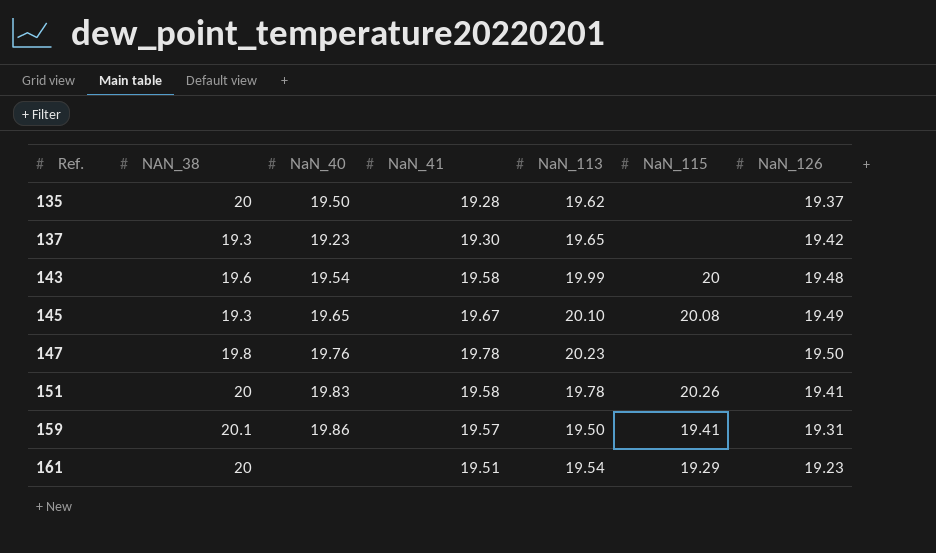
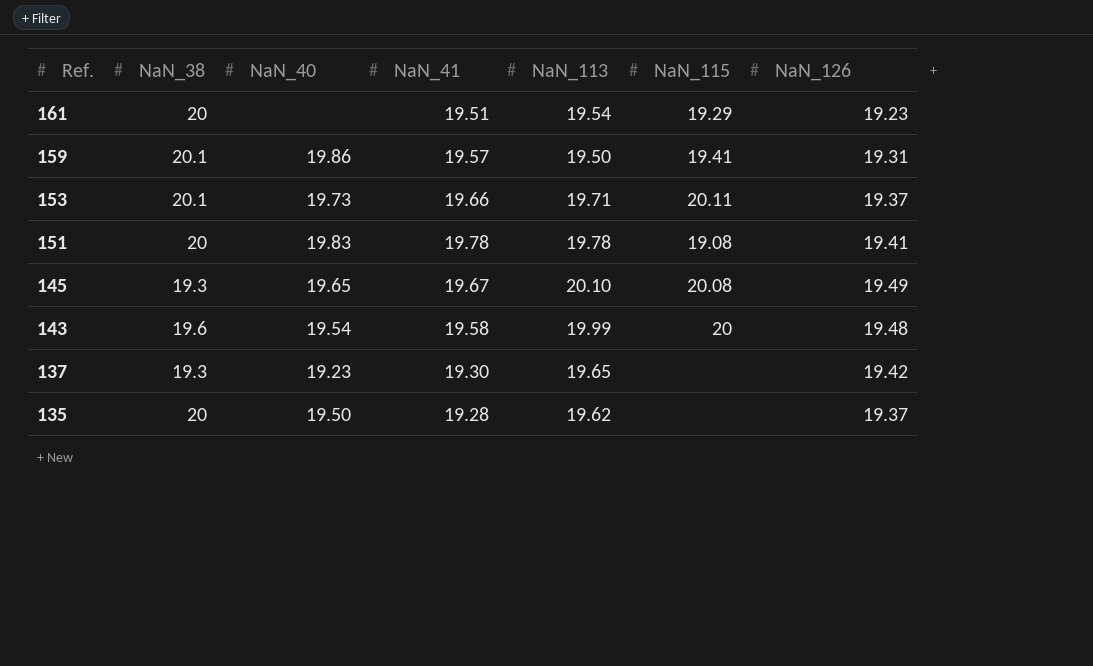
row order: Ref. ascending -> Ref. descending
column name: NAN_38 -> NaN_38
row 147: 19.8 | 19.76 | 19.78 | 20.23 | none | 19.50 -> none
row 153: none -> 20.1 | 19.73 | 19.66 | 19.71 | 20.11 | 19.37
151 | NaN_41: 19.58 -> 19.78
151 | NaN_115: 20.26 -> 19.08

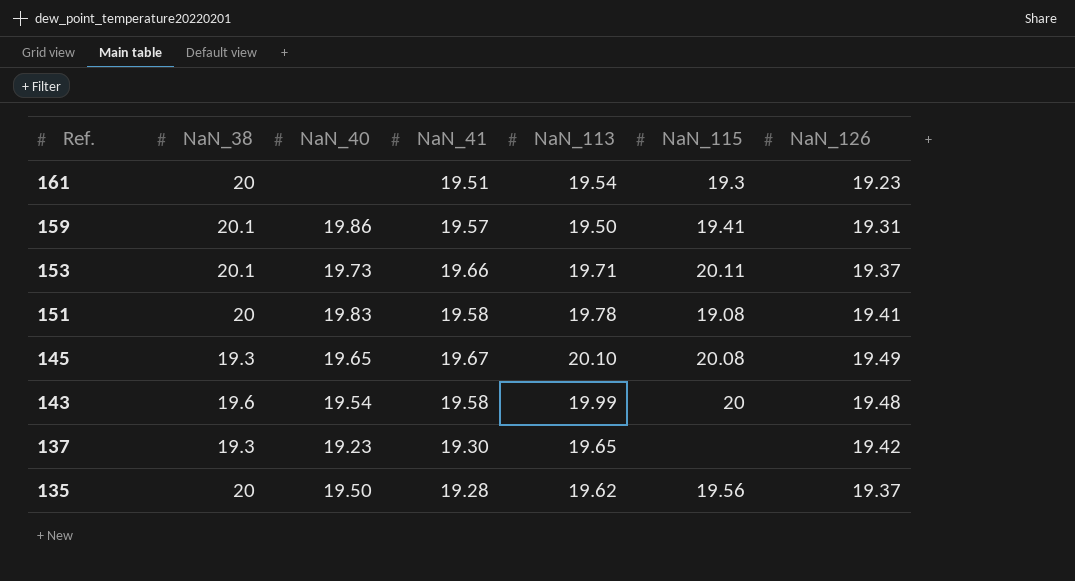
161 | NaN_115: 19.29 -> 19.3
151 | NaN_41: 19.78 -> 19.58
135 | NaN_115: none -> 19.56

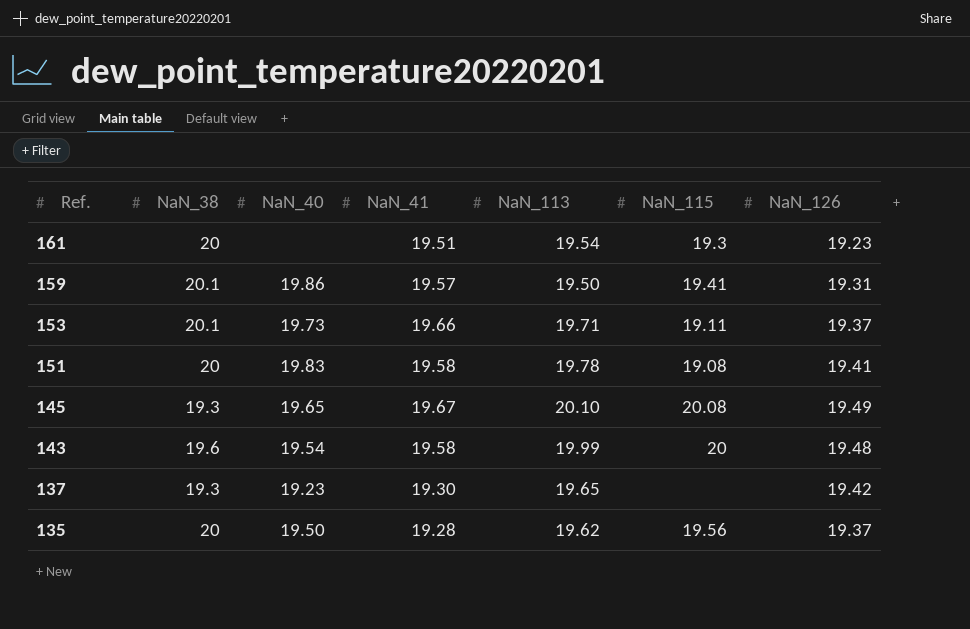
153 | NaN_115: 20.11 -> 19.11

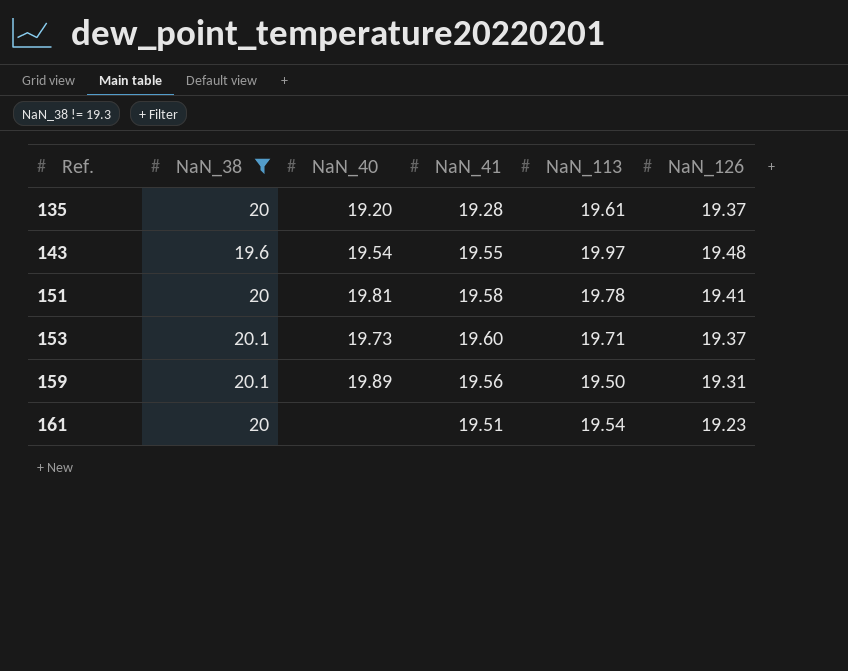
filter: none -> NaN_38 != 19.3
row order: Ref. descending -> Ref. ascending
column NaN_115 | position: 6 -> none
135 | NaN_40: 19.50 -> 19.20
135 | NaN_113: 19.62 -> 19.61
143 | NaN_41: 19.58 -> 19.55
143 | NaN_113: 19.99 -> 19.97
151 | NaN_40: 19.83 -> 19.81
153 | NaN_41: 19.66 -> 19.60
159 | NaN_40: 19.86 -> 19.89
159 | NaN_41: 19.57 -> 19.56

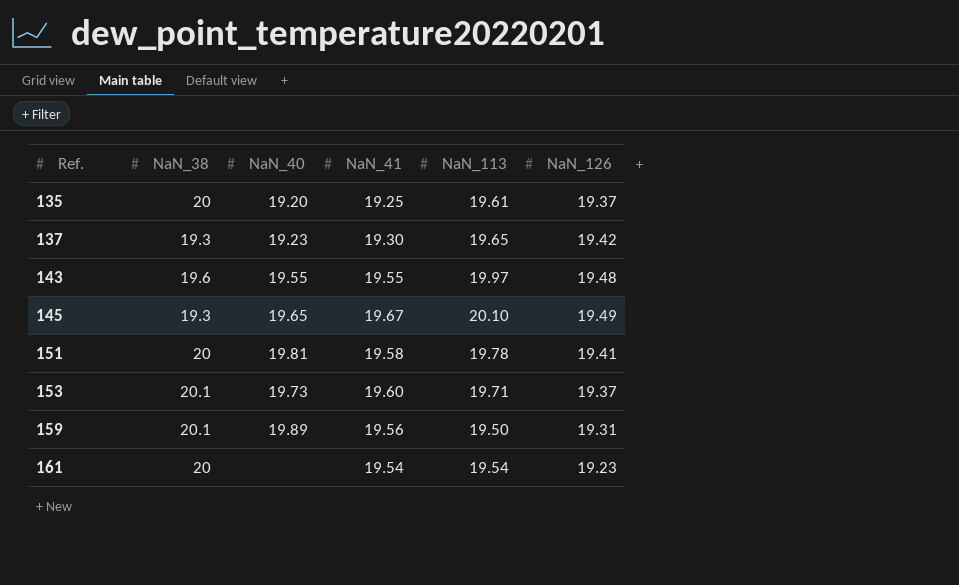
filter: NaN_38 != 19.3 -> none
135 | NaN_41: 19.28 -> 19.25
143 | NaN_40: 19.54 -> 19.55
161 | NaN_41: 19.51 -> 19.54

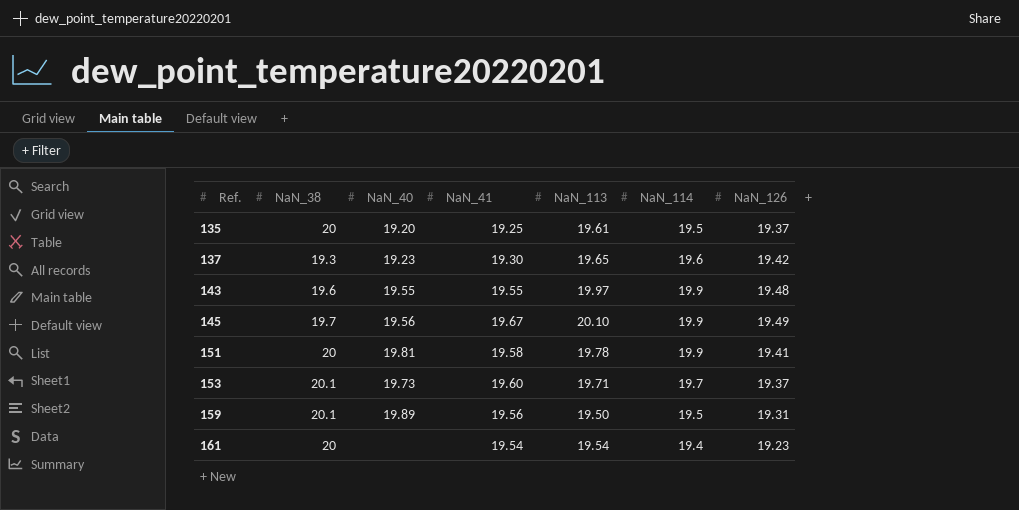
column NaN_114 | position: none -> 6
145 | NaN_38: 19.3 -> 19.7
145 | NaN_40: 19.65 -> 19.56

